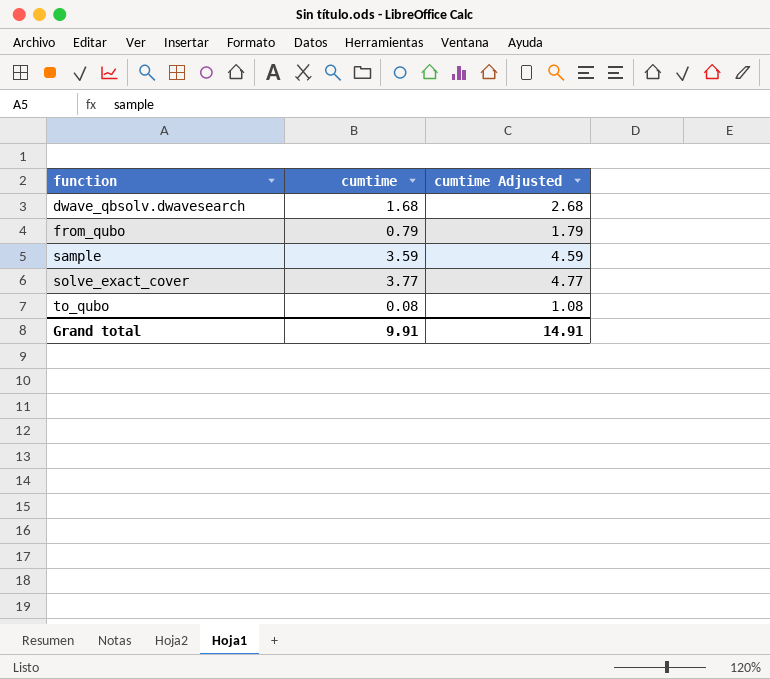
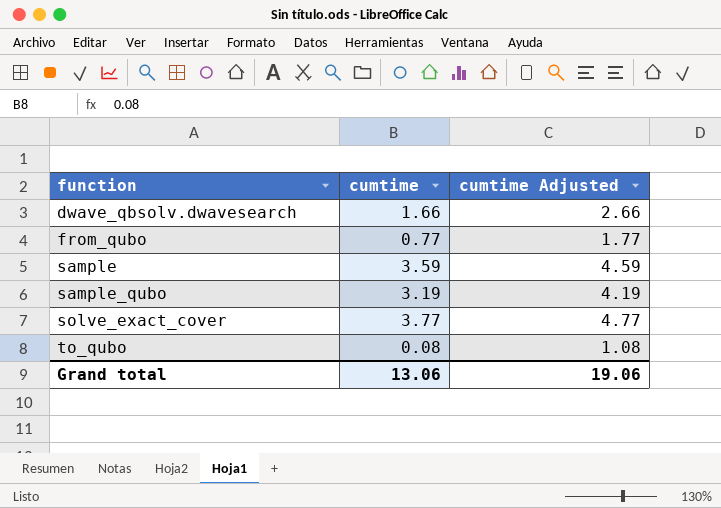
dwave_qbsolv.dwavesearch | cumtime: 1.68 -> 1.66
dwave_qbsolv.dwavesearch | cumtime Adjusted: 2.68 -> 2.66
from_qubo | cumtime: 0.79 -> 0.77
from_qubo | cumtime Adjusted: 1.79 -> 1.77
row sample_qubo: none -> 3.19 | 4.19
Grand total | cumtime: 9.91 -> 13.06
Grand total | cumtime Adjusted: 14.91 -> 19.06

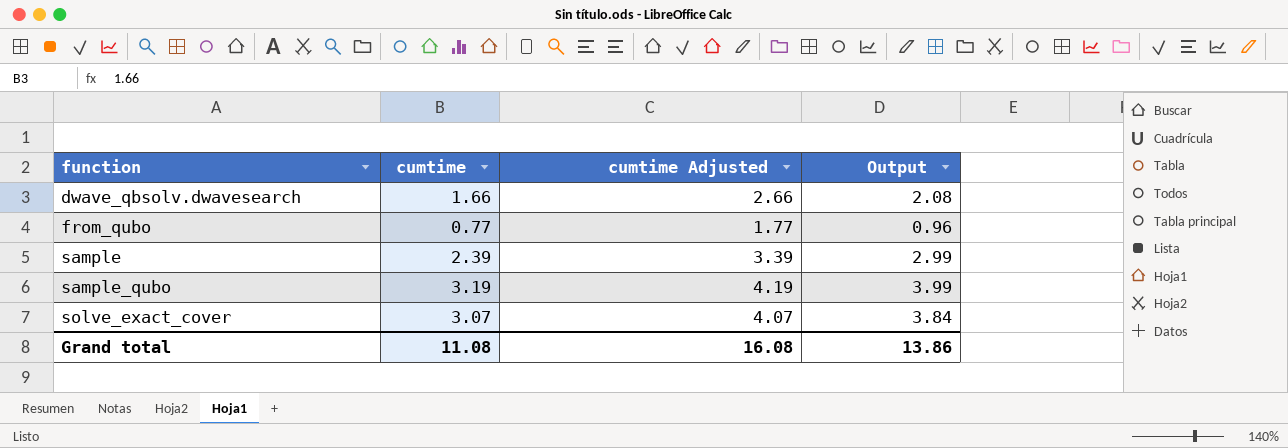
column Output | formula: none -> [cumtime] * 1.25
row to_qubo: 0.08 | 1.08 -> none
sample | cumtime: 3.59 -> 2.39
sample | cumtime Adjusted: 4.59 -> 3.39
solve_exact_cover | cumtime: 3.77 -> 3.07
solve_exact_cover | cumtime Adjusted: 4.77 -> 4.07
Grand total | cumtime: 13.06 -> 11.08
Grand total | cumtime Adjusted: 19.06 -> 16.08

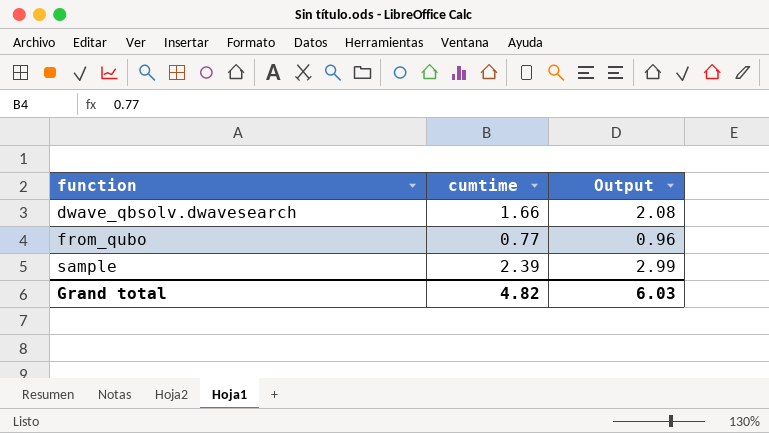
column cumtime Adjusted | formula: [cumtime] + 1 -> none
row sample_qubo: 3.19 | 4.19 | 3.99 -> none
row solve_exact_cover: 3.07 | 4.07 | 3.84 -> none
Grand total | cumtime: 11.08 -> 4.82
Grand total | Output: 13.86 -> 6.03

